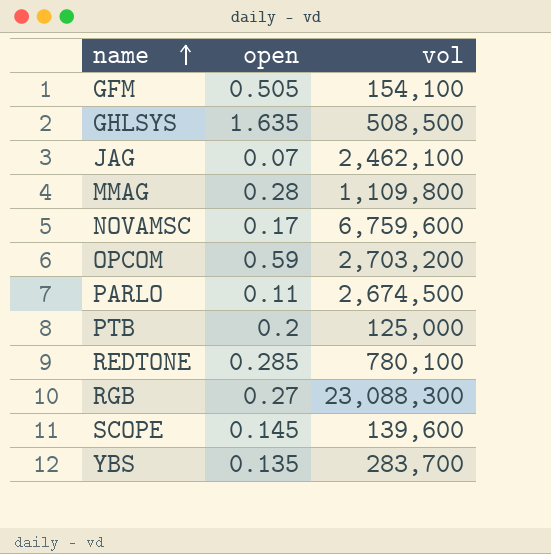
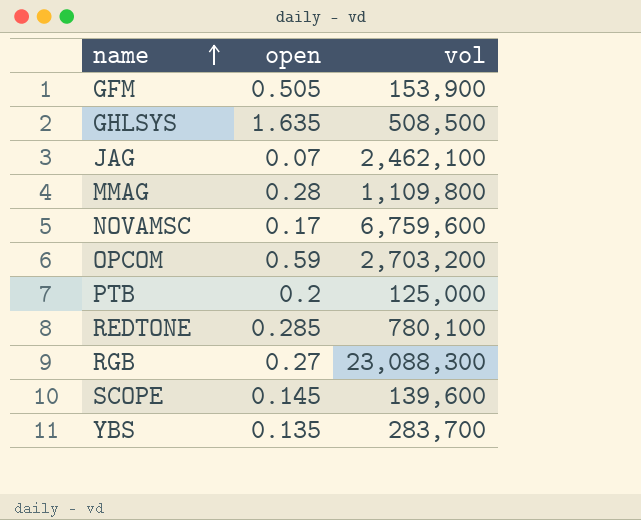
row PARLO: 0.11 | 2,674,500 -> none
GFM | vol: 154,100 -> 153,900

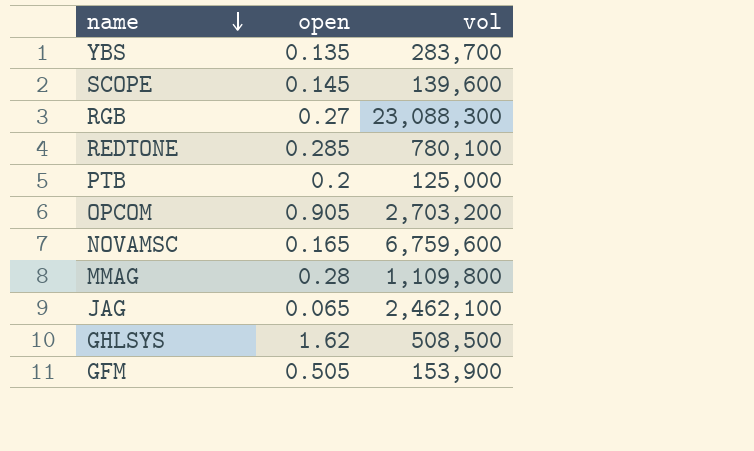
row order: name ascending -> name descending
OPCOM | open: 0.59 -> 0.905
NOVAMSC | open: 0.17 -> 0.165
JAG | open: 0.07 -> 0.065
GHLSYS | open: 1.635 -> 1.62

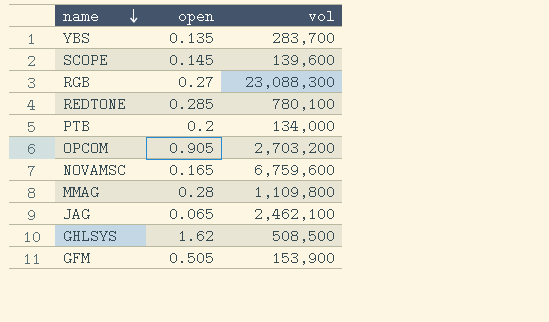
PTB | vol: 125,000 -> 134,000

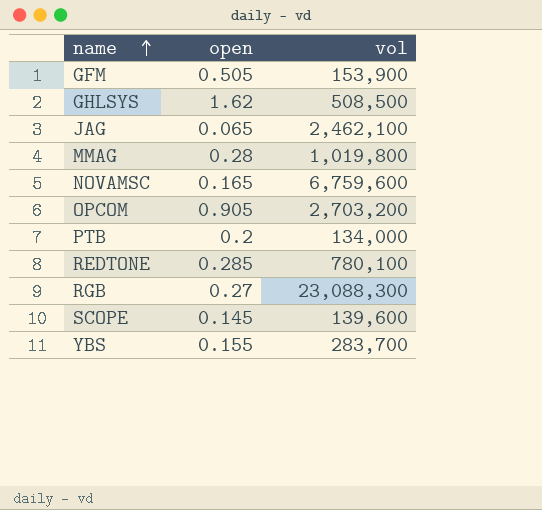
row order: name descending -> name ascending
MMAG | vol: 1,109,800 -> 1,019,800
YBS | open: 0.135 -> 0.155

